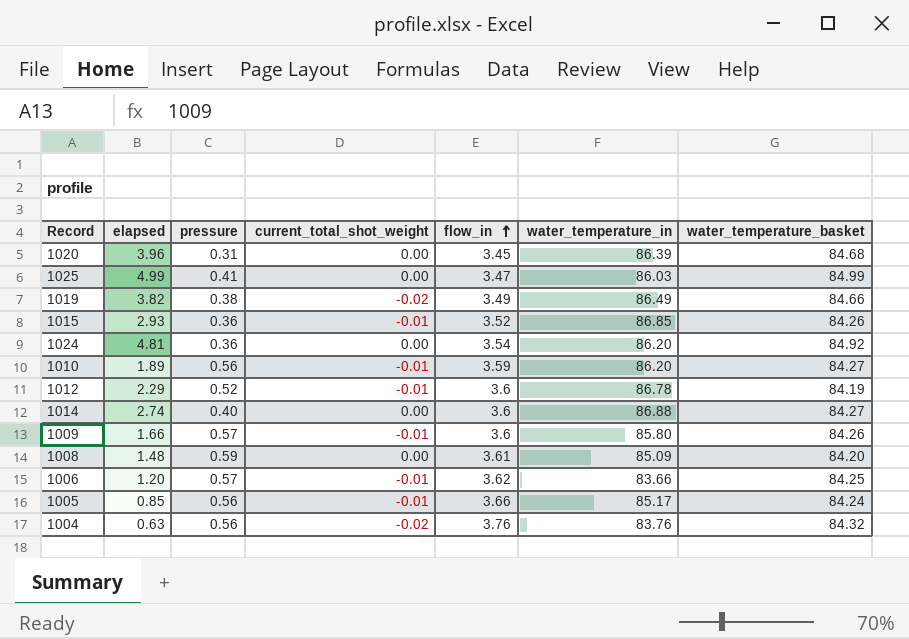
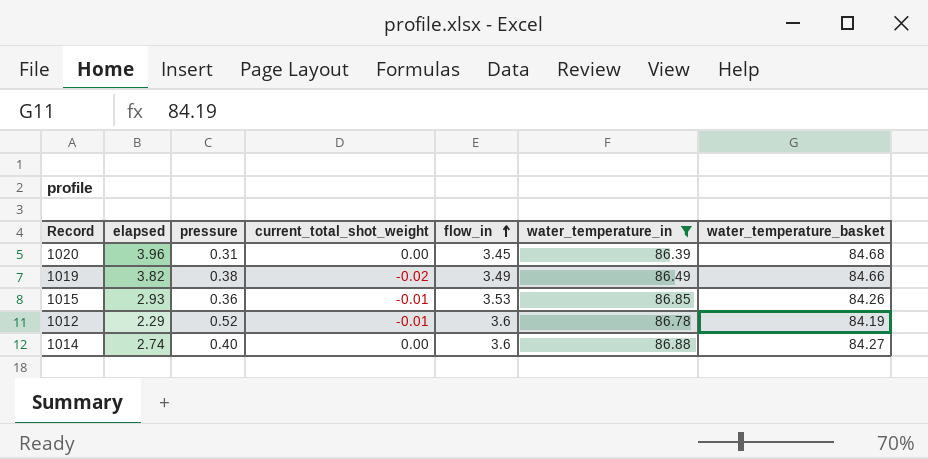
filter: none -> water_temperature_in >= 86.39
1015 | flow_in: 3.52 -> 3.53

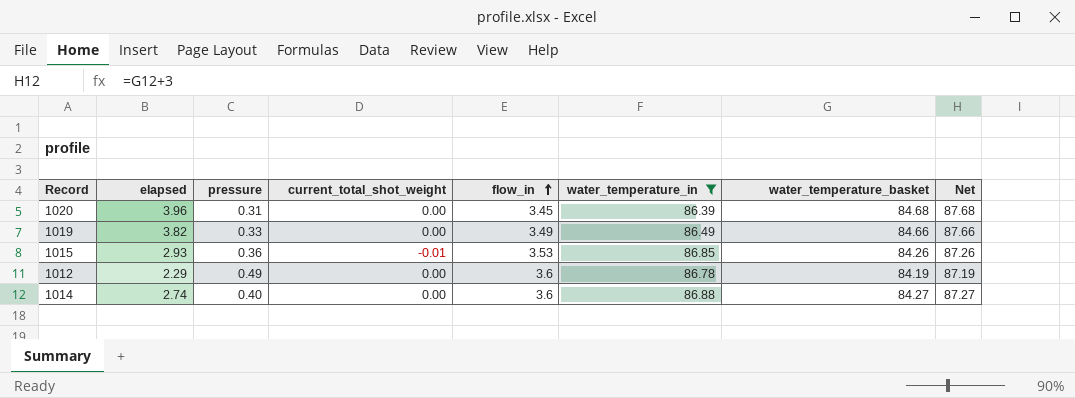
column Net | formula: none -> [water_temperature_basket] + 3
1019 | pressure: 0.38 -> 0.33
1019 | current_total_shot_weight: -0.02 -> 0.00
1012 | pressure: 0.52 -> 0.49
1012 | current_total_shot_weight: -0.01 -> 0.00

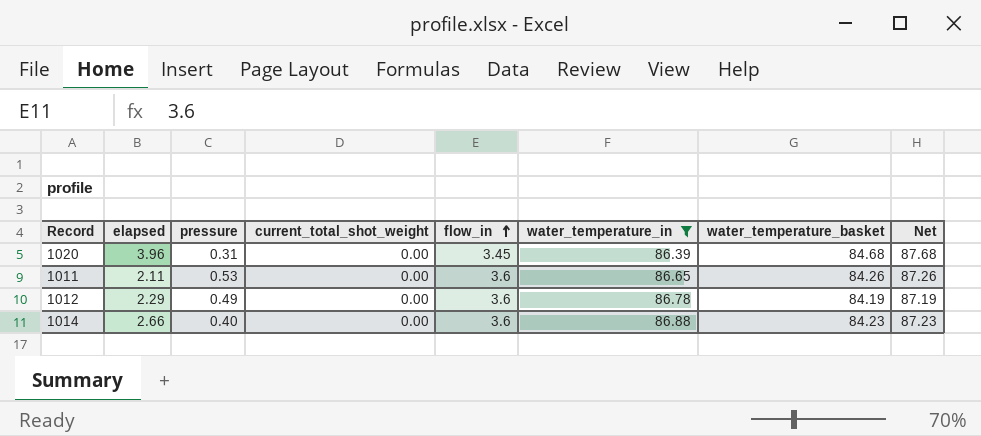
row 1019: 3.82 | 0.33 | 0.00 | 3.49 | 86.49 | 84.66 | 87.66 -> none
row 1015: 2.93 | 0.36 | -0.01 | 3.53 | 86.85 | 84.26 | 87.26 -> none
row 1011: none -> 2.11 | 0.53 | 0.00 | 3.6 | 86.65 | 84.26 | 87.26
1014 | elapsed: 2.74 -> 2.66
1014 | water_temperature_basket: 84.27 -> 84.23
1014 | Net: 87.27 -> 87.23

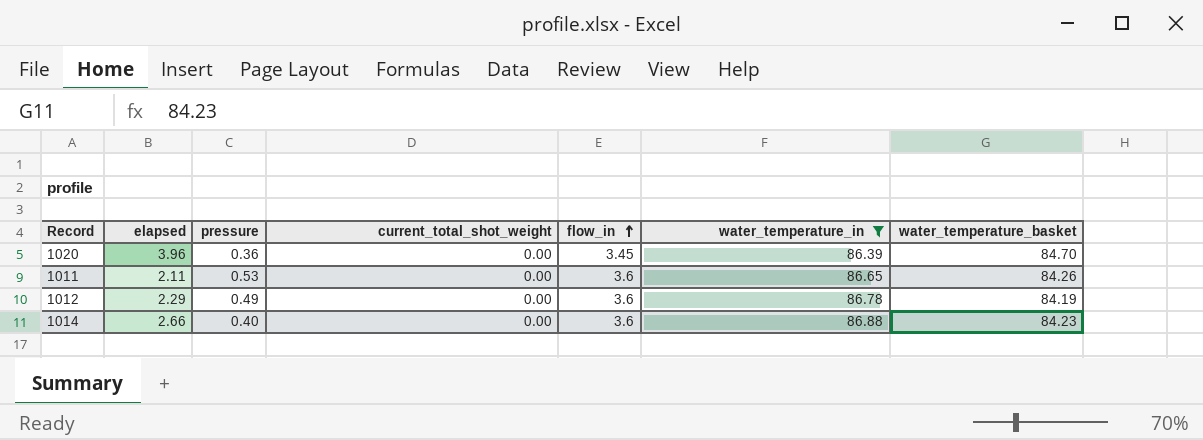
column Net | formula: [water_temperature_basket] + 3 -> none
1020 | pressure: 0.31 -> 0.36
1020 | water_temperature_basket: 84.68 -> 84.70

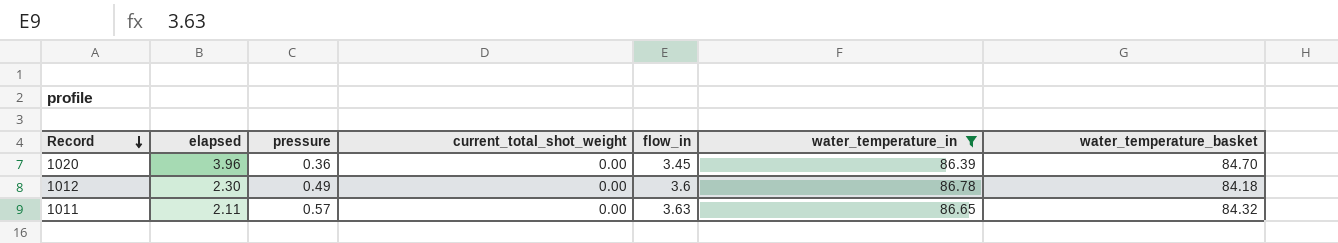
row order: flow_in ascending -> Record descending
row 1014: 2.66 | 0.40 | 0.00 | 3.6 | 86.88 | 84.23 -> none
1012 | elapsed: 2.29 -> 2.30
1012 | water_temperature_basket: 84.19 -> 84.18
1011 | pressure: 0.53 -> 0.57
1011 | flow_in: 3.6 -> 3.63
1011 | water_temperature_basket: 84.26 -> 84.32

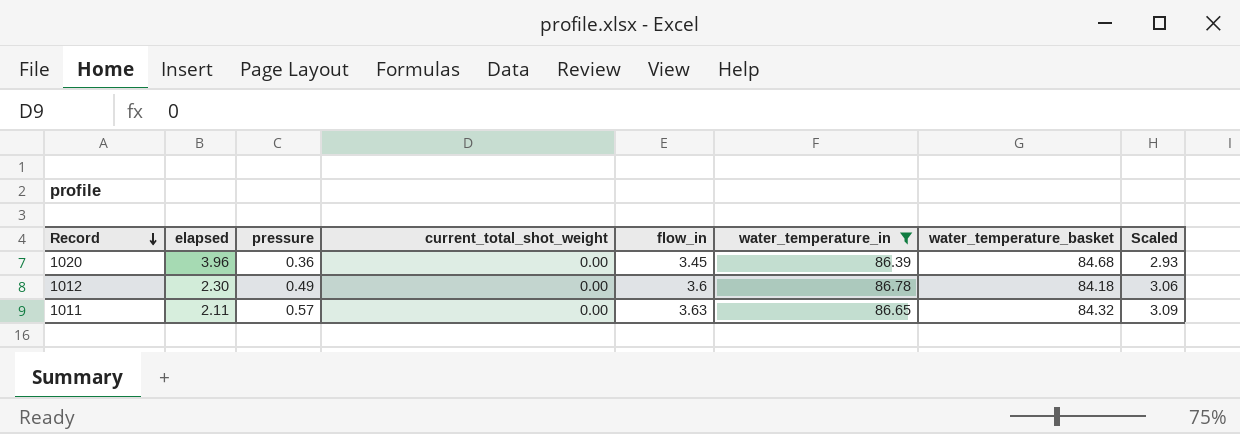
column Scaled | formula: none -> [flow_in] * 0.85
1020 | water_temperature_basket: 84.70 -> 84.68

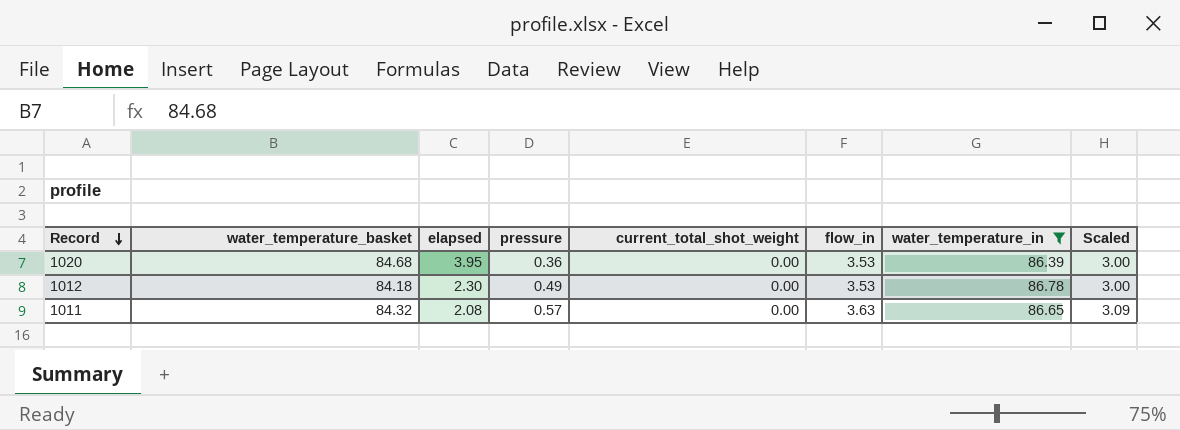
column water_temperature_basket | position: 7 -> 2
1020 | elapsed: 3.96 -> 3.95
1020 | flow_in: 3.45 -> 3.53
1020 | Scaled: 2.93 -> 3.00
1012 | flow_in: 3.6 -> 3.53
1012 | Scaled: 3.06 -> 3.00
1011 | elapsed: 2.11 -> 2.08

